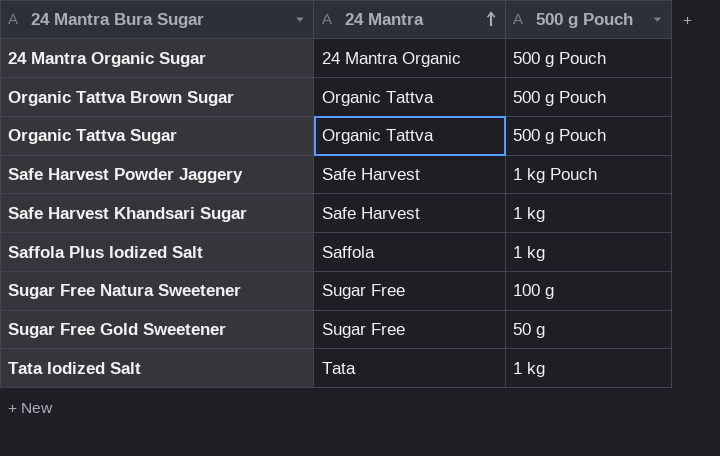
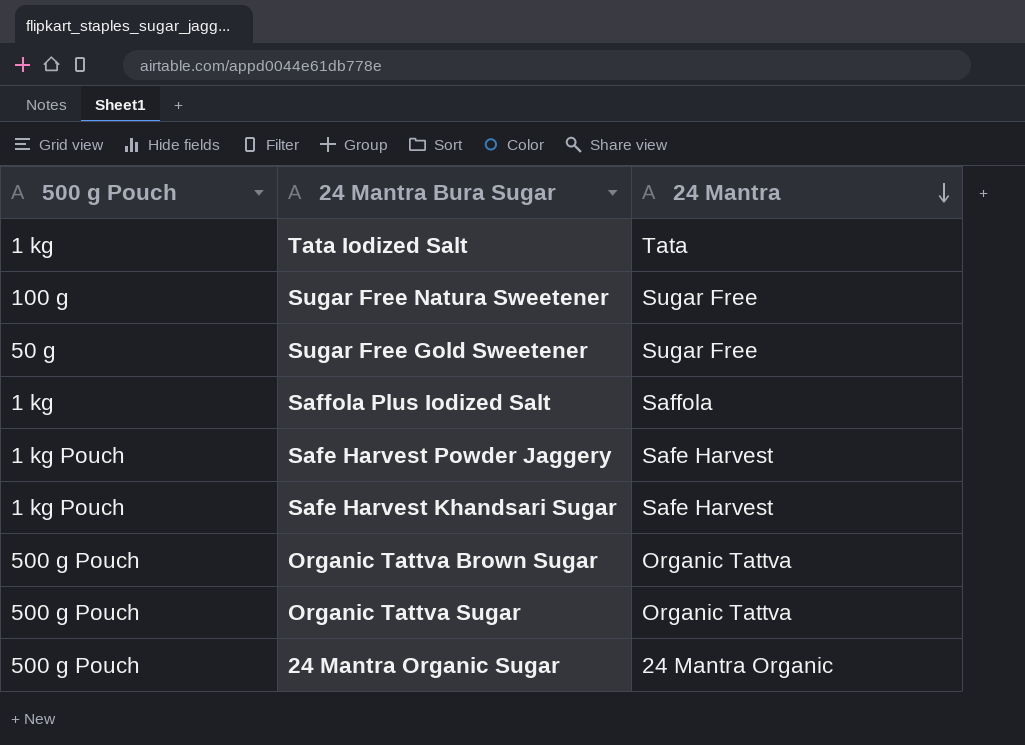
row order: 24 Mantra ascending -> 24 Mantra descending
column 500 g Pouch | position: 3 -> 1
Safe Harvest Khandsari Sugar | 500 g Pouch: 1 kg -> 1 kg Pouch

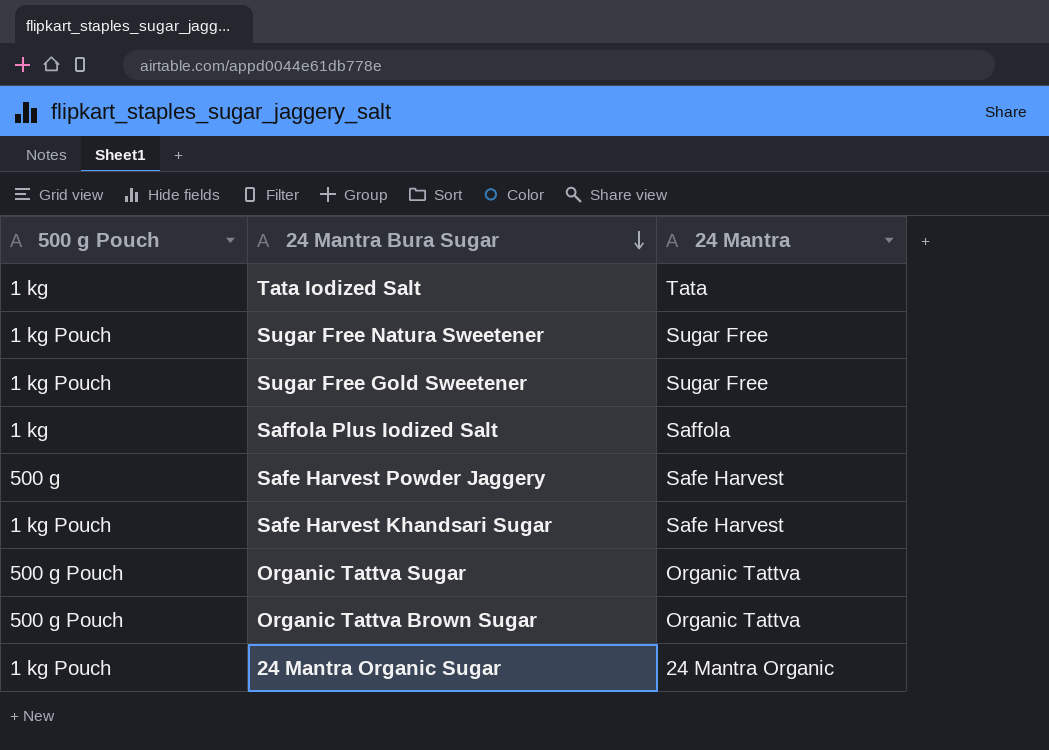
row order: 24 Mantra descending -> 24 Mantra Bura Sugar descending
Sugar Free Natura Sweetener | 500 g Pouch: 100 g -> 1 kg Pouch
Sugar Free Gold Sweetener | 500 g Pouch: 50 g -> 1 kg Pouch
Safe Harvest Powder Jaggery | 500 g Pouch: 1 kg Pouch -> 500 g
24 Mantra Organic Sugar | 500 g Pouch: 500 g Pouch -> 1 kg Pouch

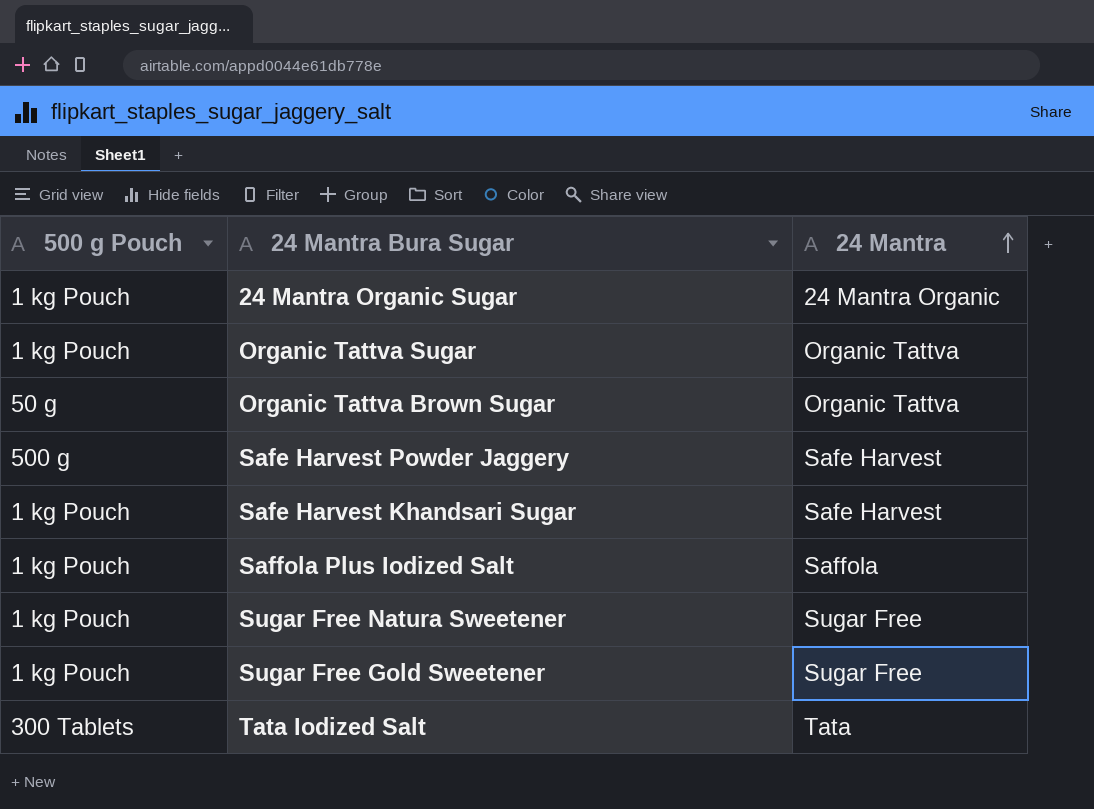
row order: 24 Mantra Bura Sugar descending -> 24 Mantra ascending
Organic Tattva Sugar | 500 g Pouch: 500 g Pouch -> 1 kg Pouch
Organic Tattva Brown Sugar | 500 g Pouch: 500 g Pouch -> 50 g
Saffola Plus Iodized Salt | 500 g Pouch: 1 kg -> 1 kg Pouch
Tata Iodized Salt | 500 g Pouch: 1 kg -> 300 Tablets

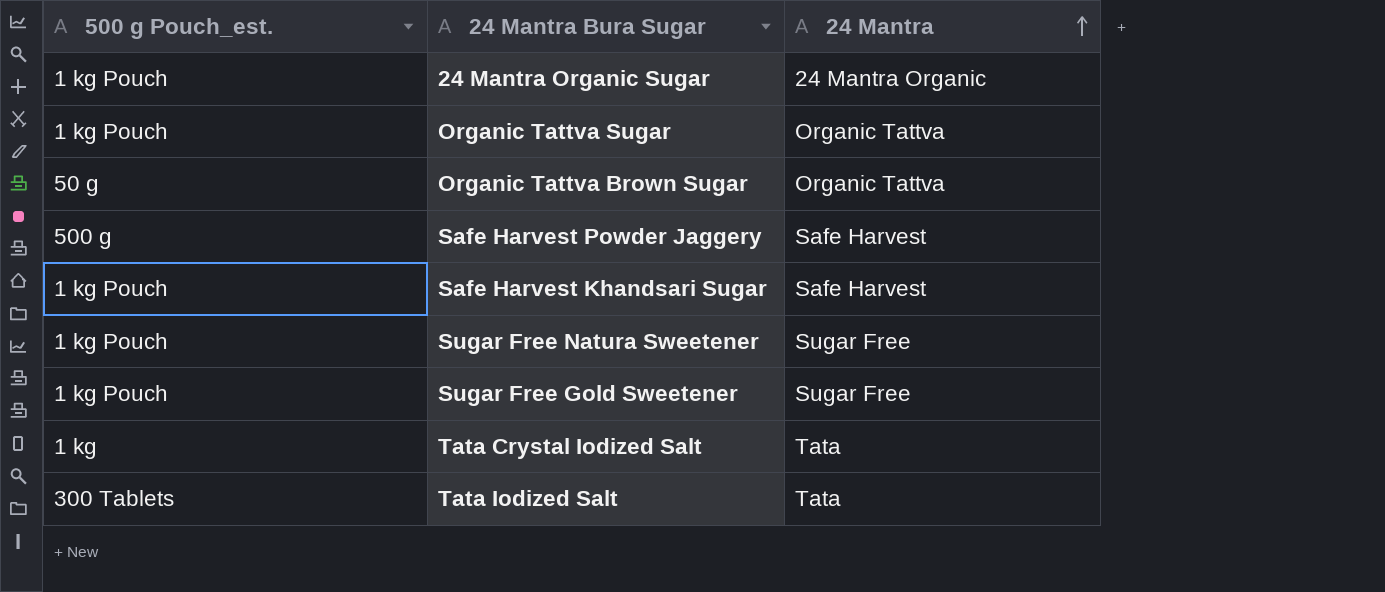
column name: 500 g Pouch -> 500 g Pouch_est.
row Saffola Plus Iodized Salt: 1 kg Pouch | Saffola -> none
row Tata Crystal Iodized Salt: none -> 1 kg | Tata

